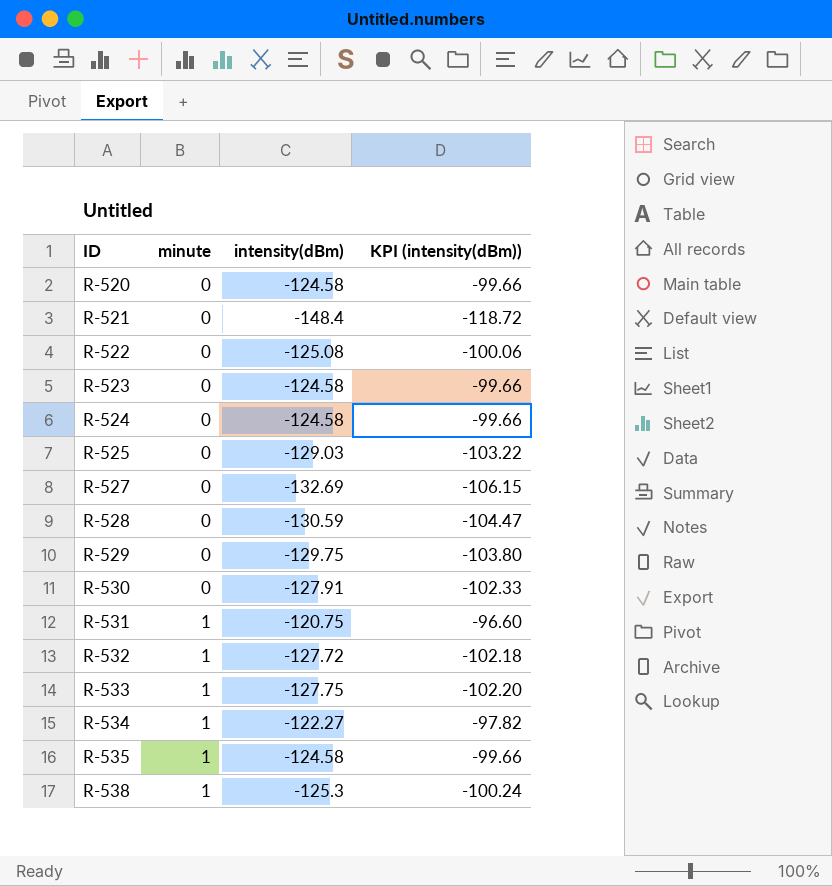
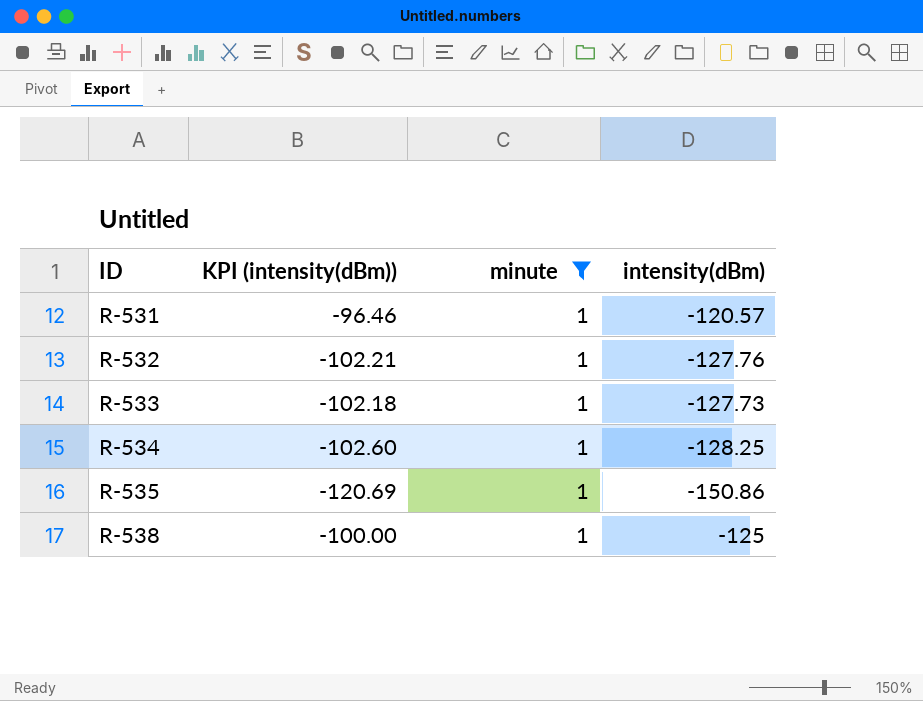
filter: none -> minute = 1
column KPI (intensity(dBm)) | position: 4 -> 2
R-531 | KPI (intensity(dBm)): -96.60 -> -96.46
R-531 | intensity(dBm): -120.75 -> -120.57
R-532 | KPI (intensity(dBm)): -102.18 -> -102.21
R-532 | intensity(dBm): -127.72 -> -127.76
R-533 | KPI (intensity(dBm)): -102.20 -> -102.18
R-533 | intensity(dBm): -127.75 -> -127.73
R-534 | KPI (intensity(dBm)): -97.82 -> -102.60
R-534 | intensity(dBm): -122.27 -> -128.25
R-535 | KPI (intensity(dBm)): -99.66 -> -120.69
R-535 | intensity(dBm): -124.58 -> -150.86
R-538 | KPI (intensity(dBm)): -100.24 -> -100.00
R-538 | intensity(dBm): -125.3 -> -125

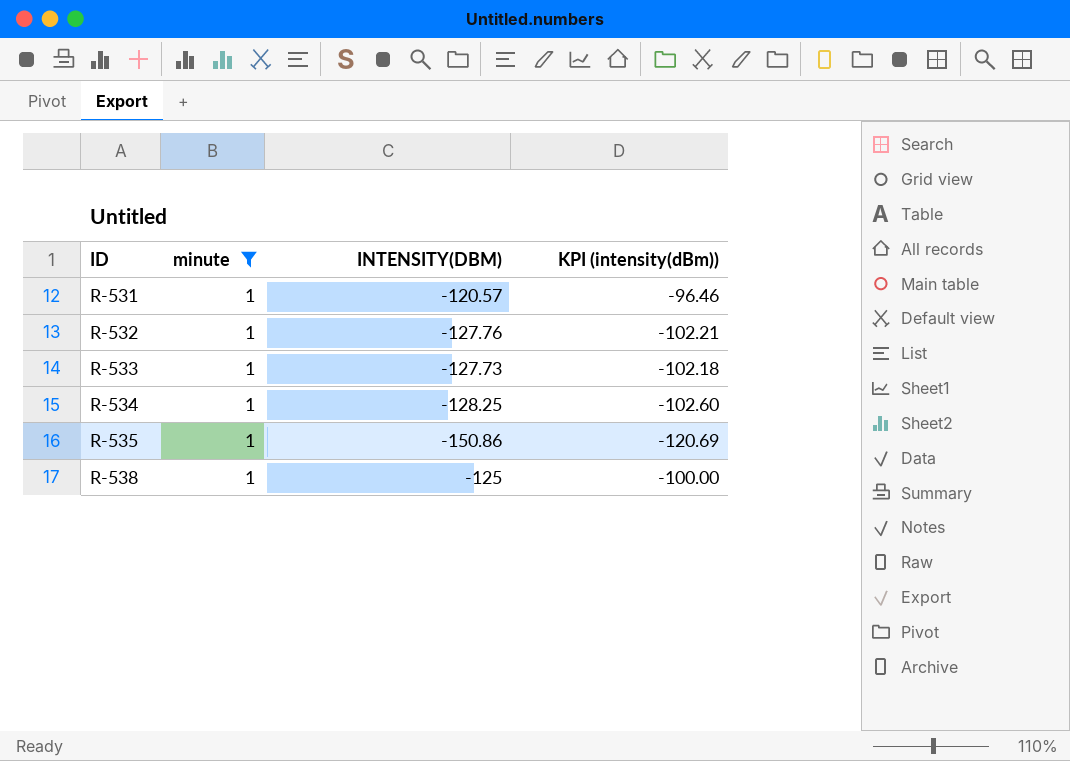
column name: intensity(dBm) -> INTENSITY(DBM)
column KPI (intensity(dBm)) | position: 2 -> 4

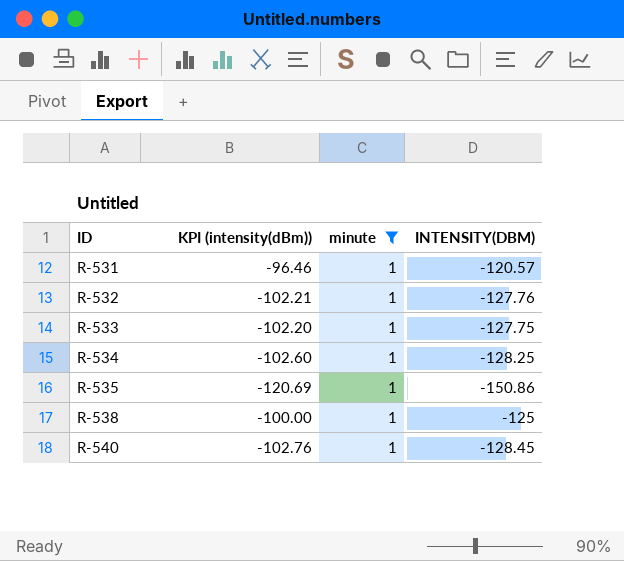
column KPI (intensity(dBm)) | position: 4 -> 2
R-533 | KPI (intensity(dBm)): -102.18 -> -102.20
R-533 | INTENSITY(DBM): -127.73 -> -127.75
row R-540: none -> -102.76 | 1 | -128.45

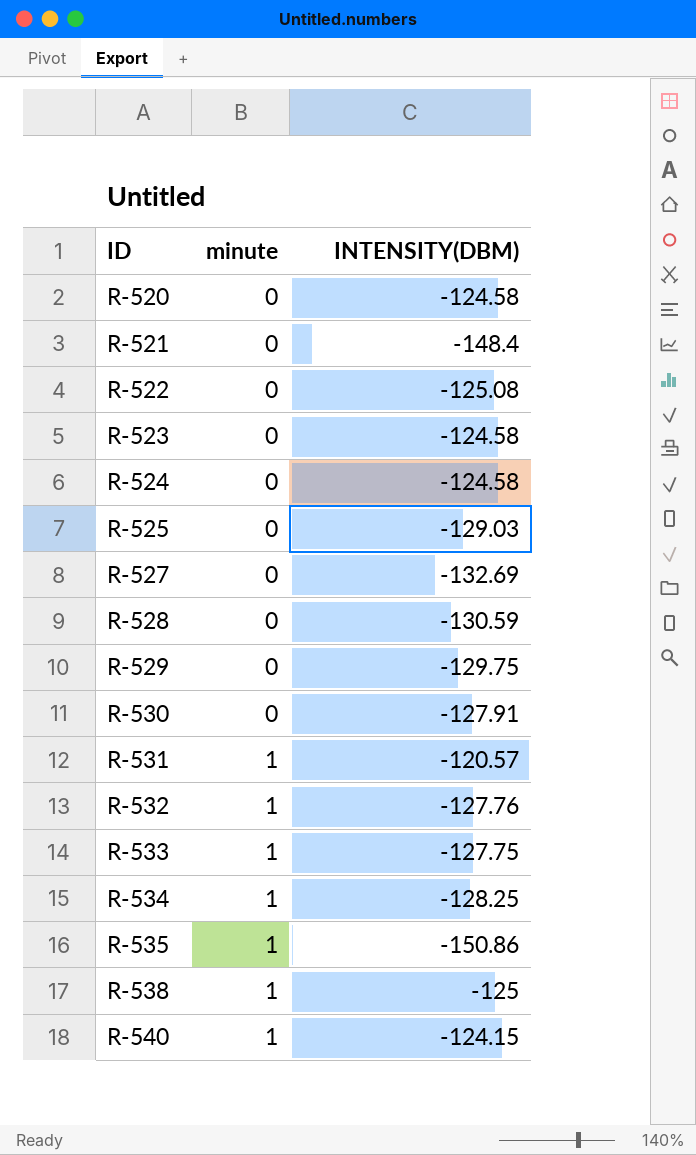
filter: minute = 1 -> none
column KPI (intensity(dBm)) | formula: [INTENSITY(DBM)] * 0.8 -> none
R-540 | INTENSITY(DBM): -128.45 -> -124.15

